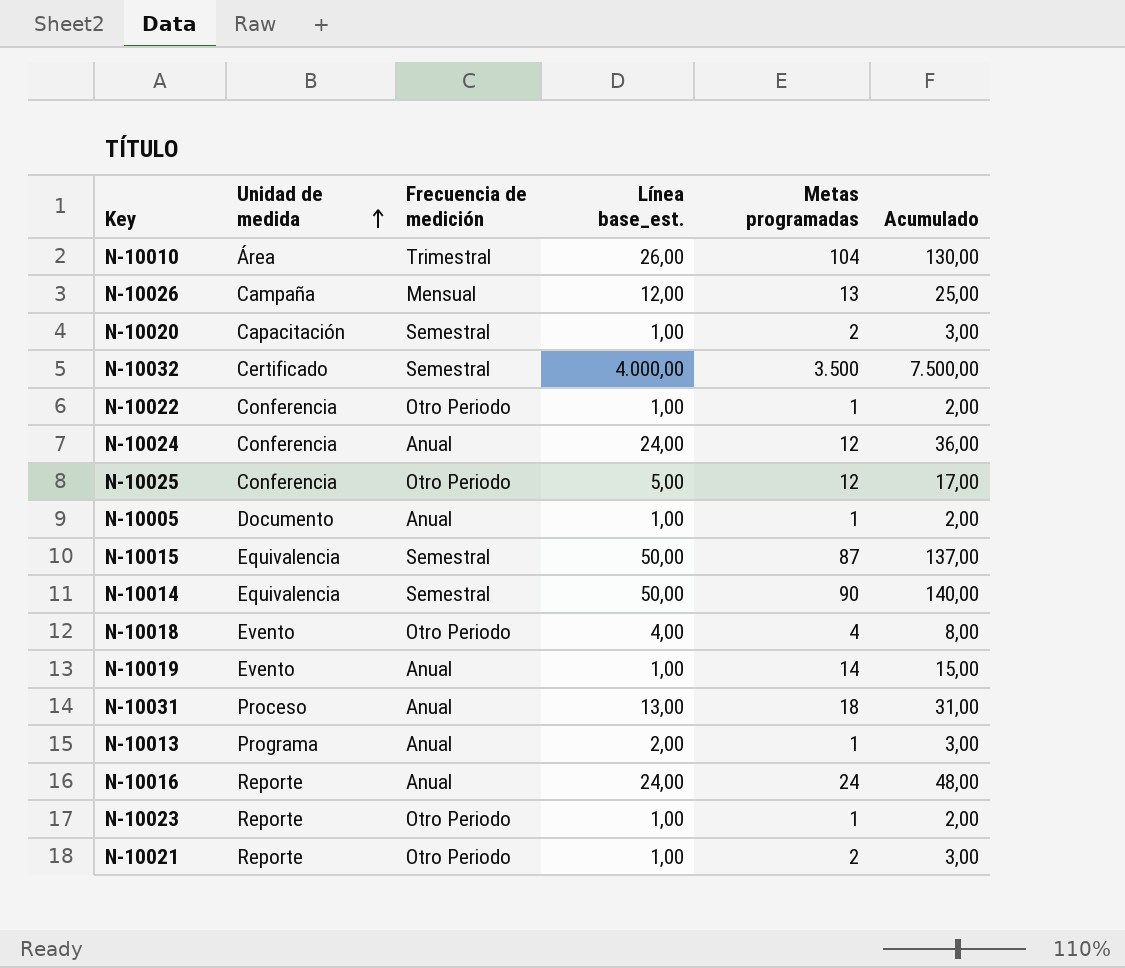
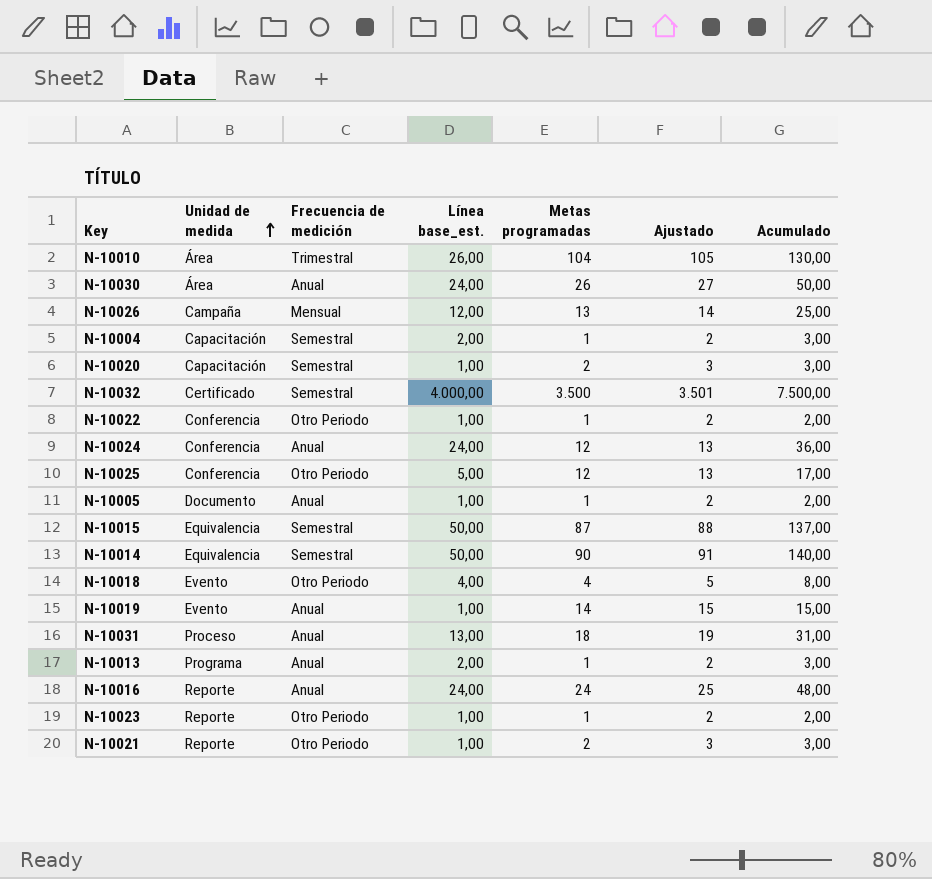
column Ajustado | formula: none -> [Metas programadas] + 1
row N-10030: none -> Área | Anual | 24,00 | 26 | 27 | 50,00
row N-10004: none -> Capacitación | Semestral | 2,00 | 1 | 2 | 3,00

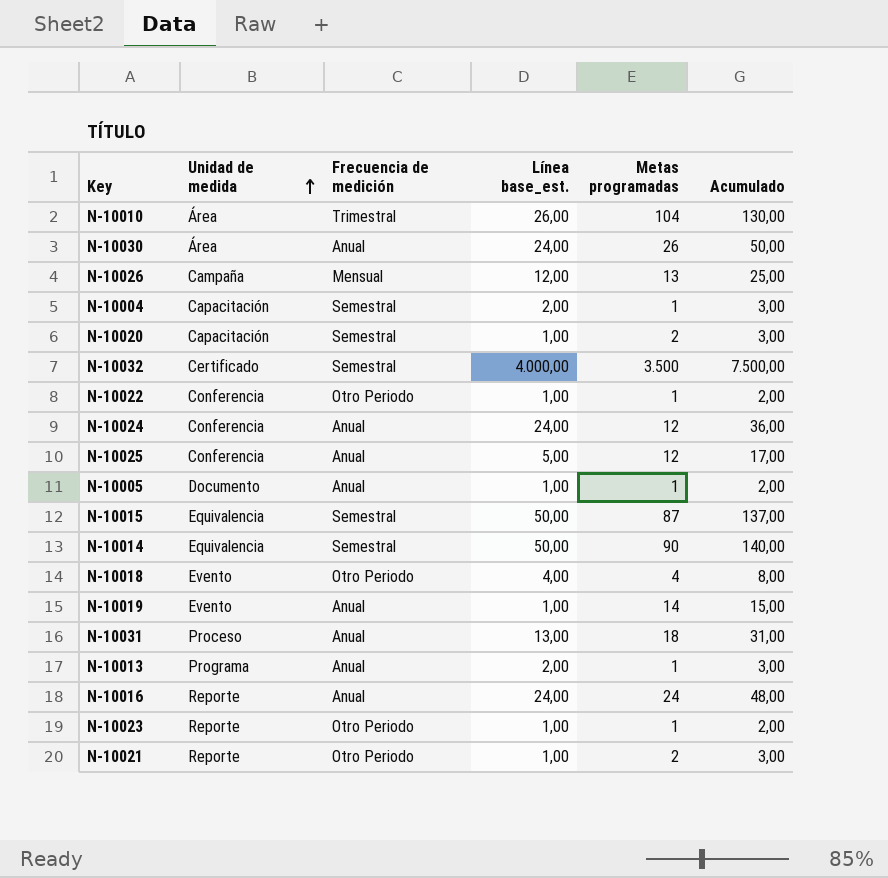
column Ajustado | formula: [Metas programadas] + 1 -> none
N-10025 | Frecuencia de medición: Otro Periodo -> Anual

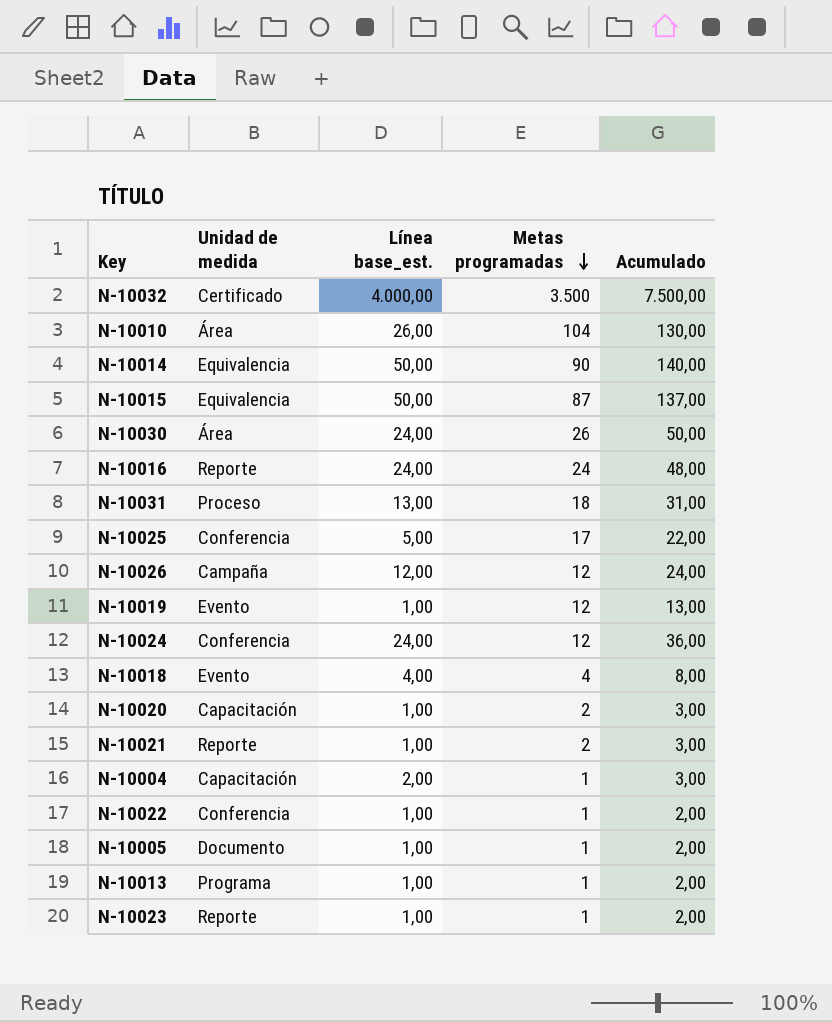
row order: Unidad de medida ascending -> Metas programadas descending
column Frecuencia de medición | position: 3 -> none
N-10025 | Metas programadas: 12 -> 17
N-10025 | Acumulado: 17,00 -> 22,00
N-10026 | Metas programadas: 13 -> 12
N-10026 | Acumulado: 25,00 -> 24,00
N-10019 | Metas programadas: 14 -> 12
N-10019 | Acumulado: 15,00 -> 13,00
N-10013 | Línea base_est.: 2,00 -> 1,00
N-10013 | Acumulado: 3,00 -> 2,00

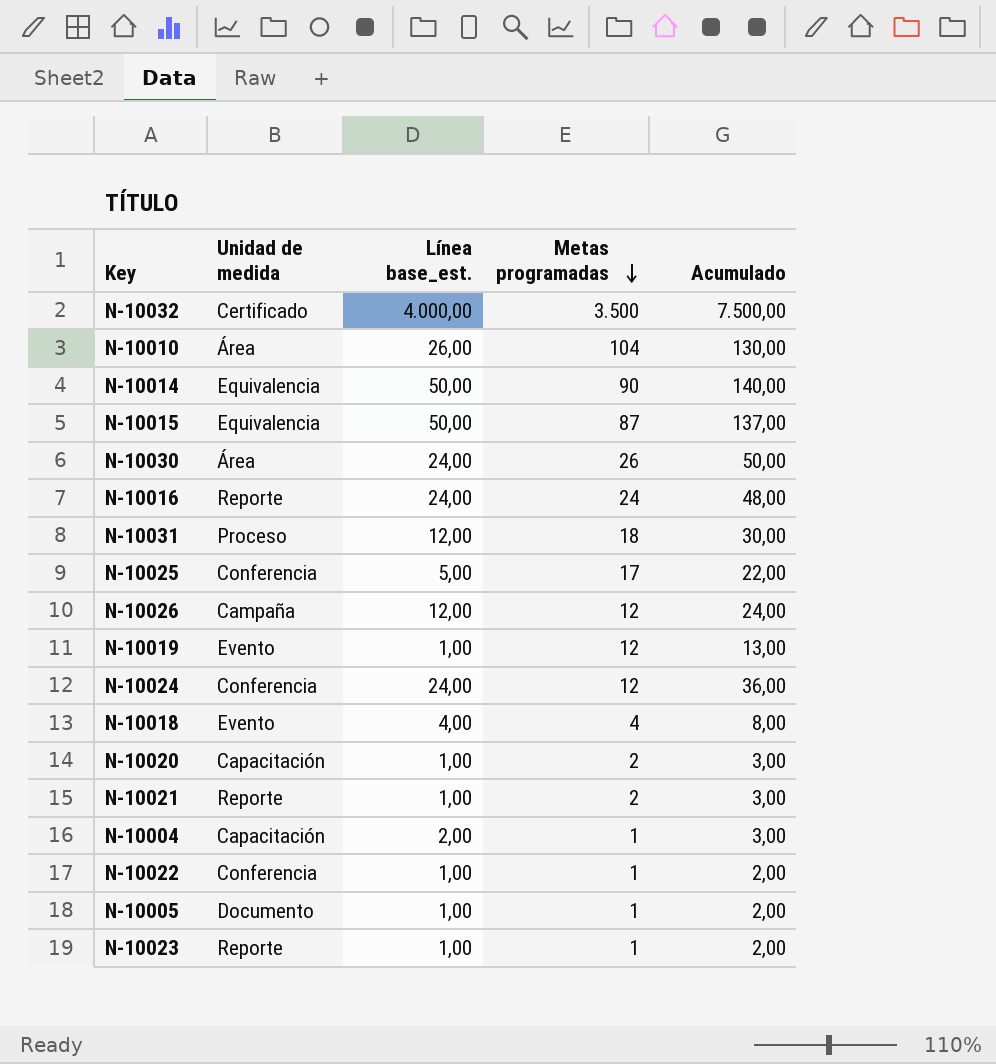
row N-10013: Programa | 1,00 | 1 | 2,00 -> none
N-10031 | Línea base_est.: 13,00 -> 12,00
N-10031 | Acumulado: 31,00 -> 30,00

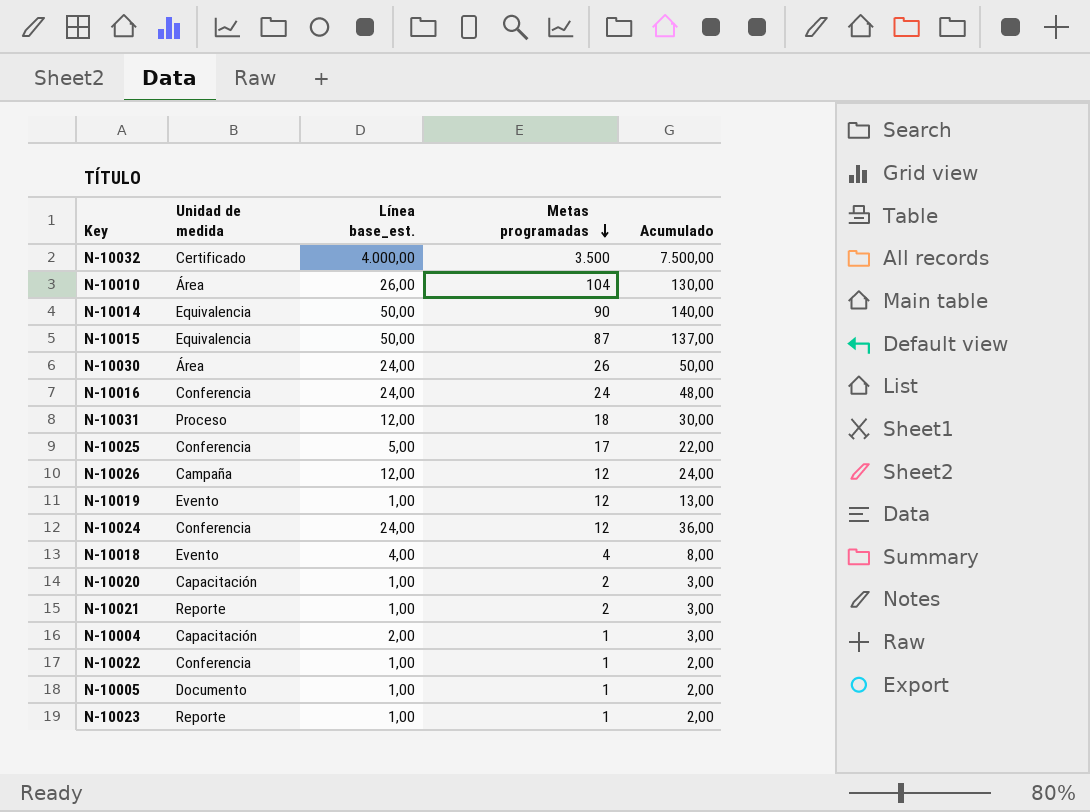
N-10016 | Unidad de medida: Reporte -> Conferencia

